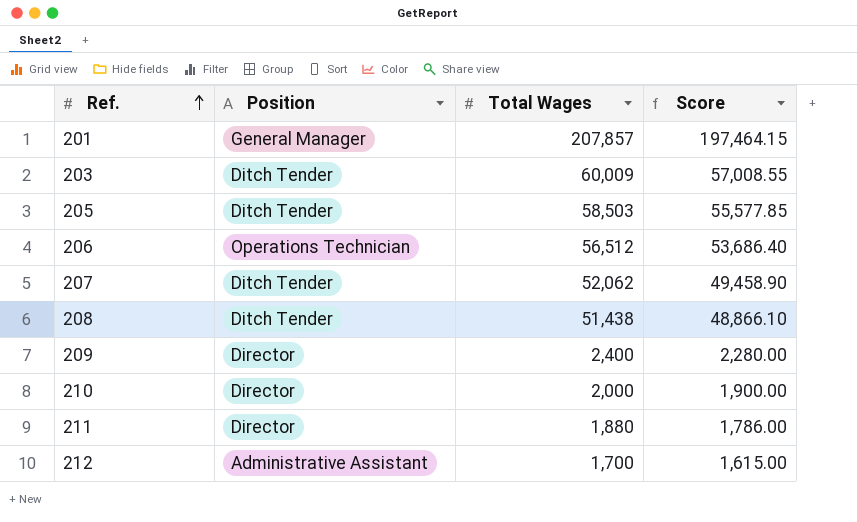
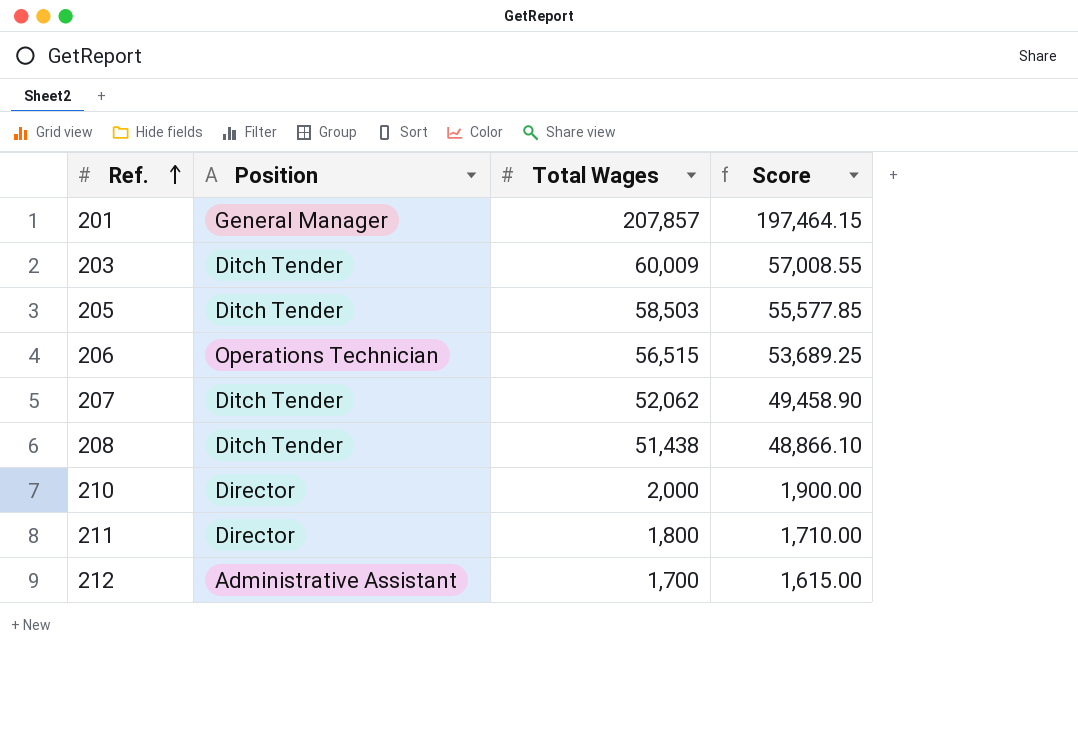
row 209: Director | 2,400 | 2,280.00 -> none
206 | Total Wages: 56,512 -> 56,515
206 | Score: 53,686.40 -> 53,689.25
211 | Total Wages: 1,880 -> 1,800
211 | Score: 1,786.00 -> 1,710.00

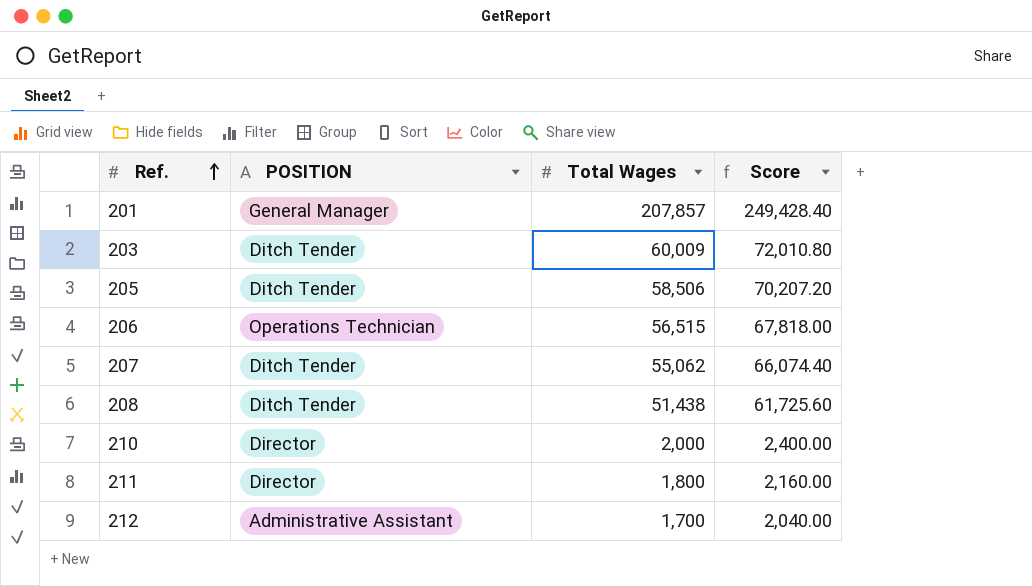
column name: Position -> POSITION
column Score | formula: [Total Wages] * 0.95 -> [Total Wages] * 1.2
205 | Total Wages: 58,503 -> 58,506
207 | Total Wages: 52,062 -> 55,062

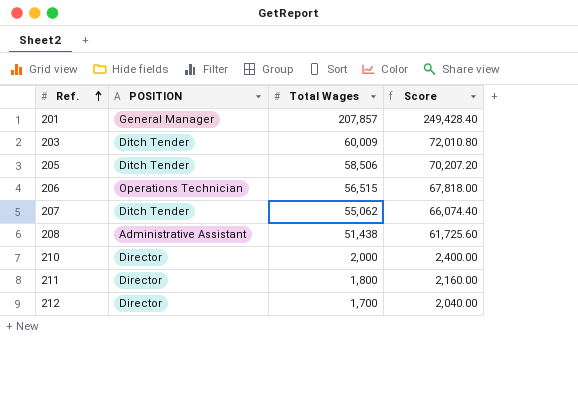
208 | POSITION: Ditch Tender -> Administrative Assistant
212 | POSITION: Administrative Assistant -> Director

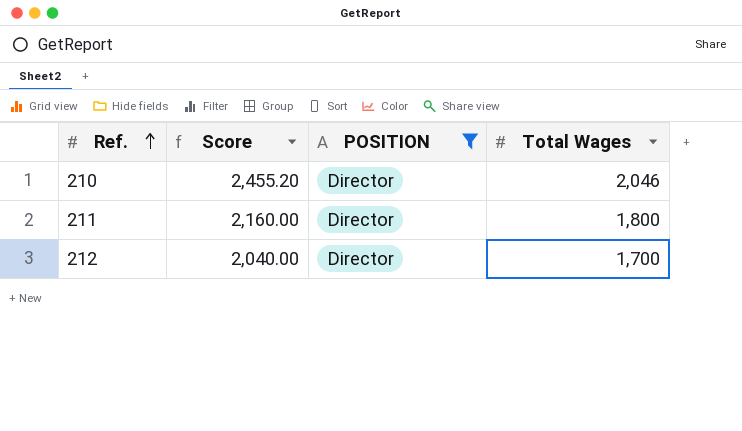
filter: none -> POSITION = Director
column Score | position: 4 -> 2
210 | Score: 2,400.00 -> 2,455.20
210 | Total Wages: 2,000 -> 2,046

